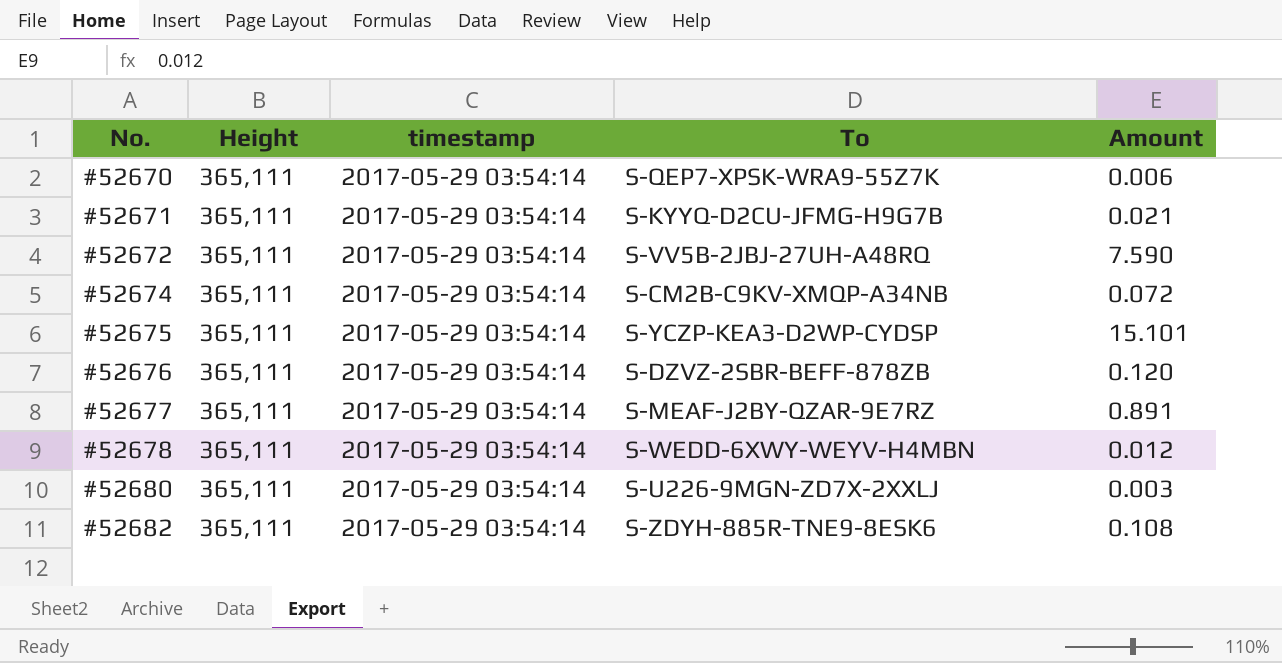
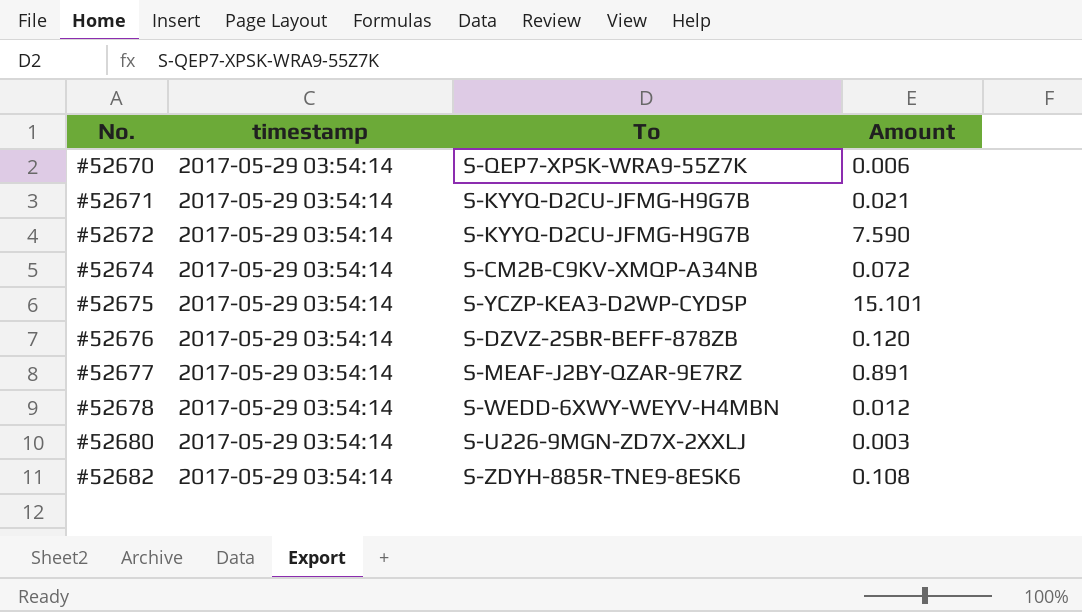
column Height | position: 2 -> none
#52672 | To: S-VV5B-2JBJ-27UH-A48RQ -> S-KYYQ-D2CU-JFMG-H9G7B

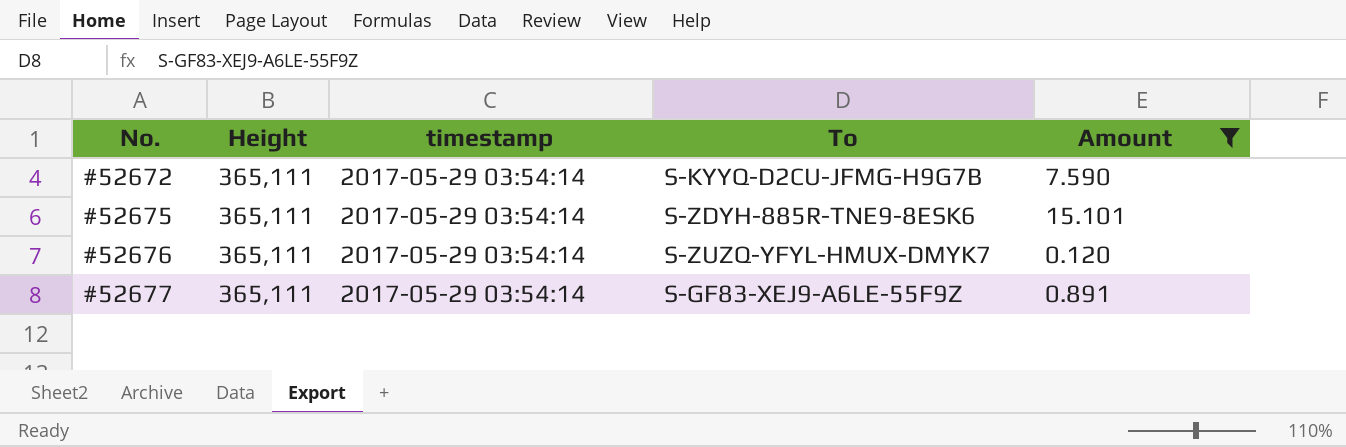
filter: none -> Amount >= 0.120
column Height | position: none -> 2
#52675 | To: S-YCZP-KEA3-D2WP-CYDSP -> S-ZDYH-885R-TNE9-8ESK6
#52676 | To: S-DZVZ-2SBR-BEFF-878ZB -> S-ZUZQ-YFYL-HMUX-DMYK7
#52677 | To: S-MEAF-J2BY-QZAR-9E7RZ -> S-GF83-XEJ9-A6LE-55F9Z

